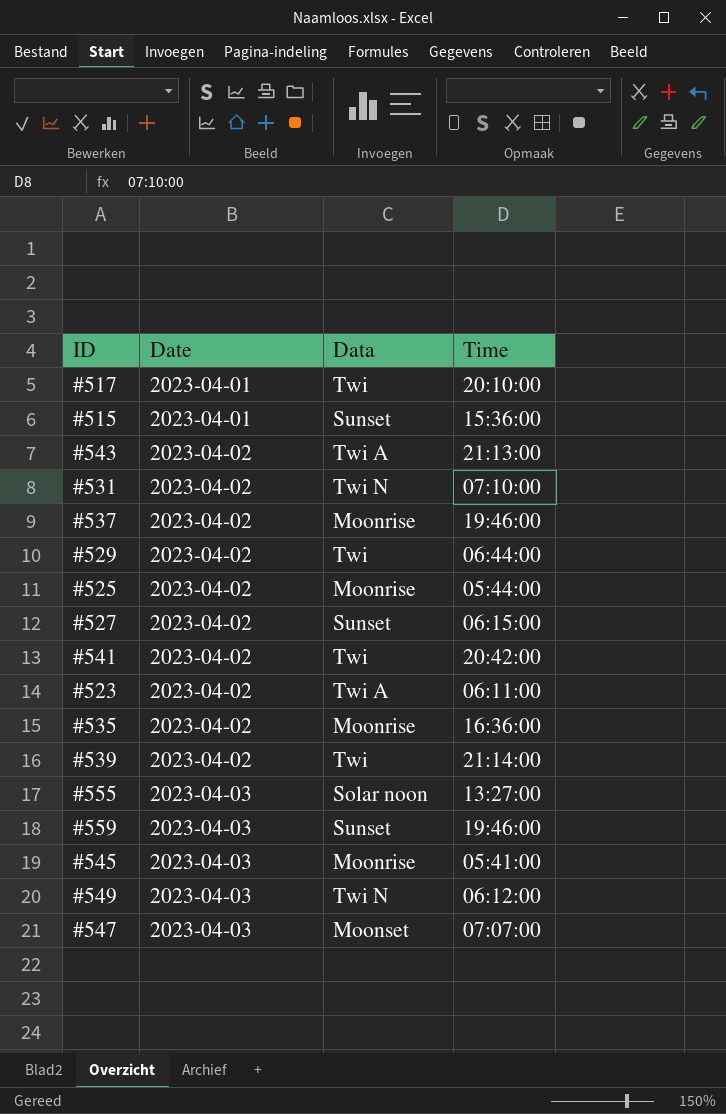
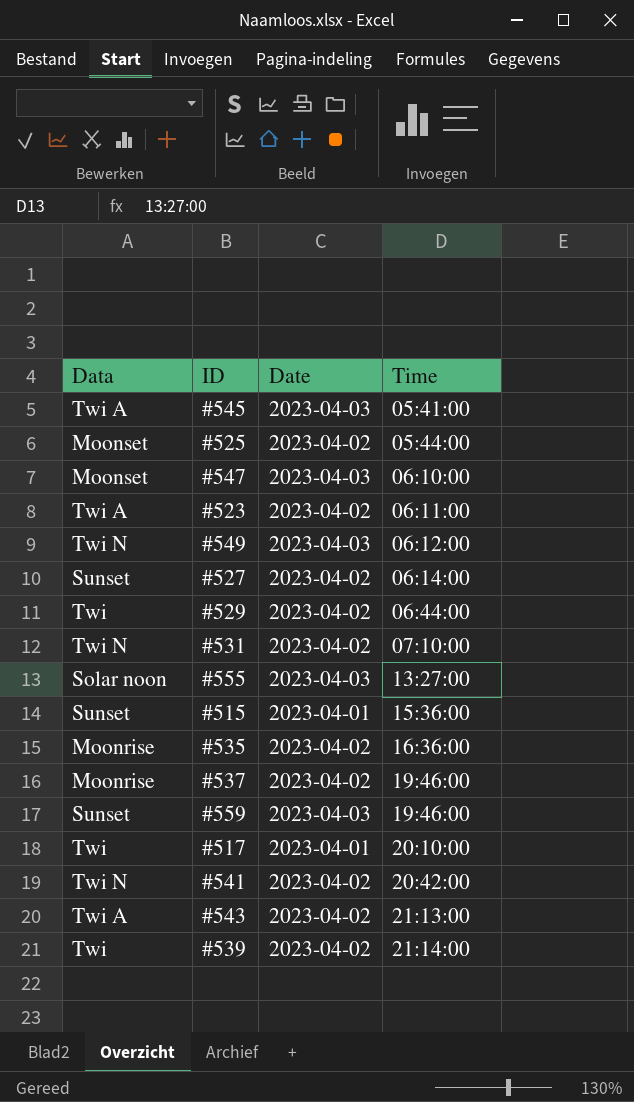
row order: Date ascending -> Time ascending
column Data | position: 3 -> 1
#545 | Data: Moonrise -> Twi A
#525 | Data: Moonrise -> Moonset
#547 | Time: 07:07:00 -> 06:10:00
#527 | Time: 06:15:00 -> 06:14:00
#541 | Data: Twi -> Twi N

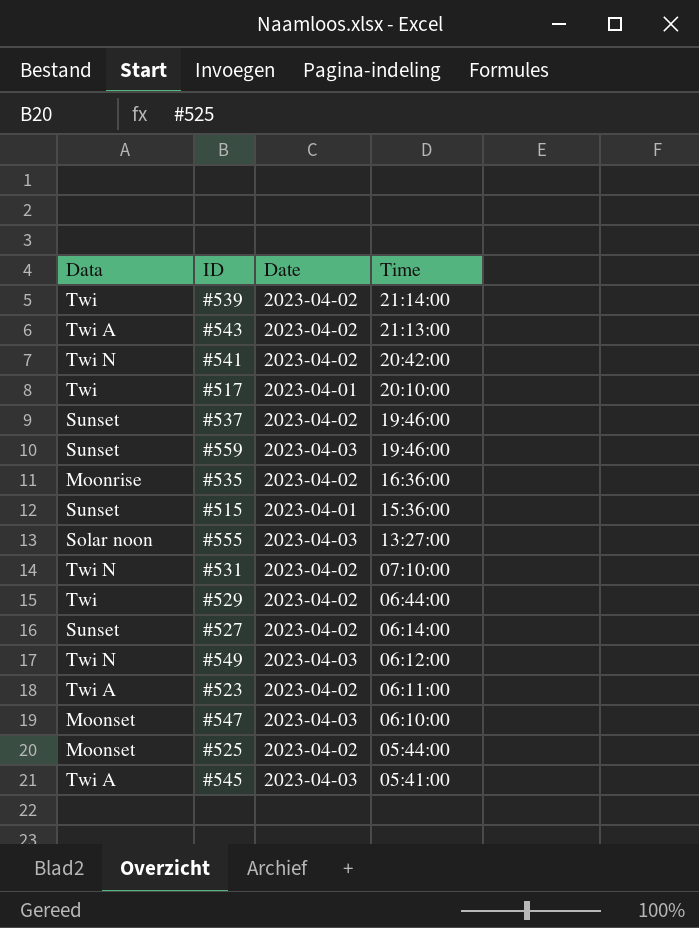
row order: Time ascending -> Time descending
#537 | Data: Moonrise -> Sunset

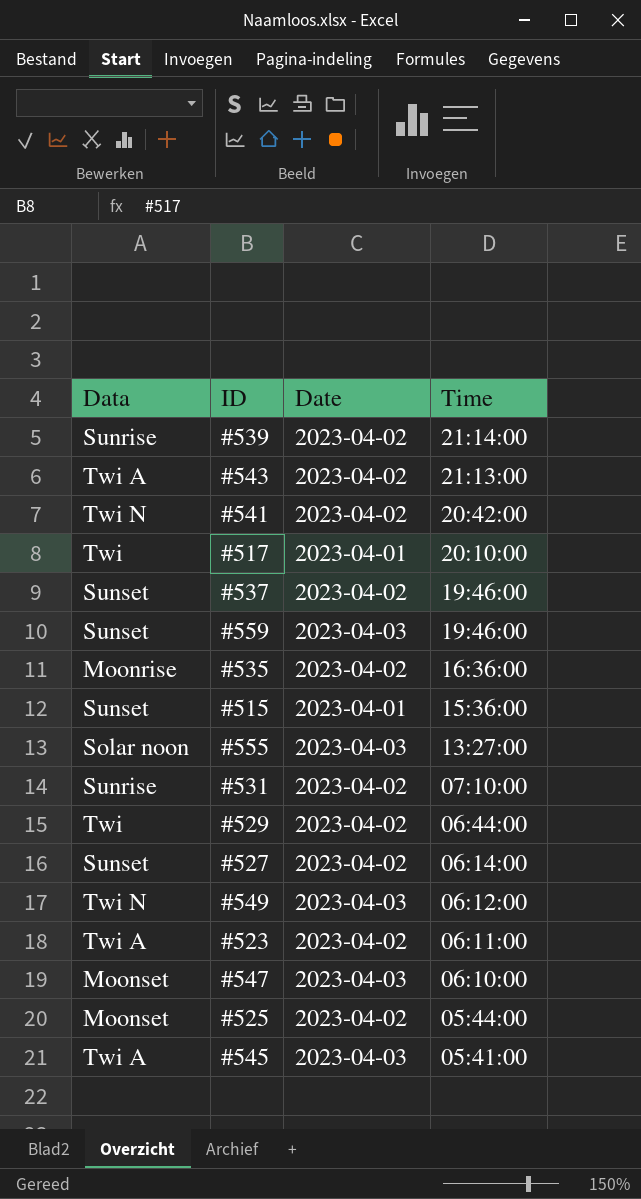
#539 | Data: Twi -> Sunrise
#531 | Data: Twi N -> Sunrise

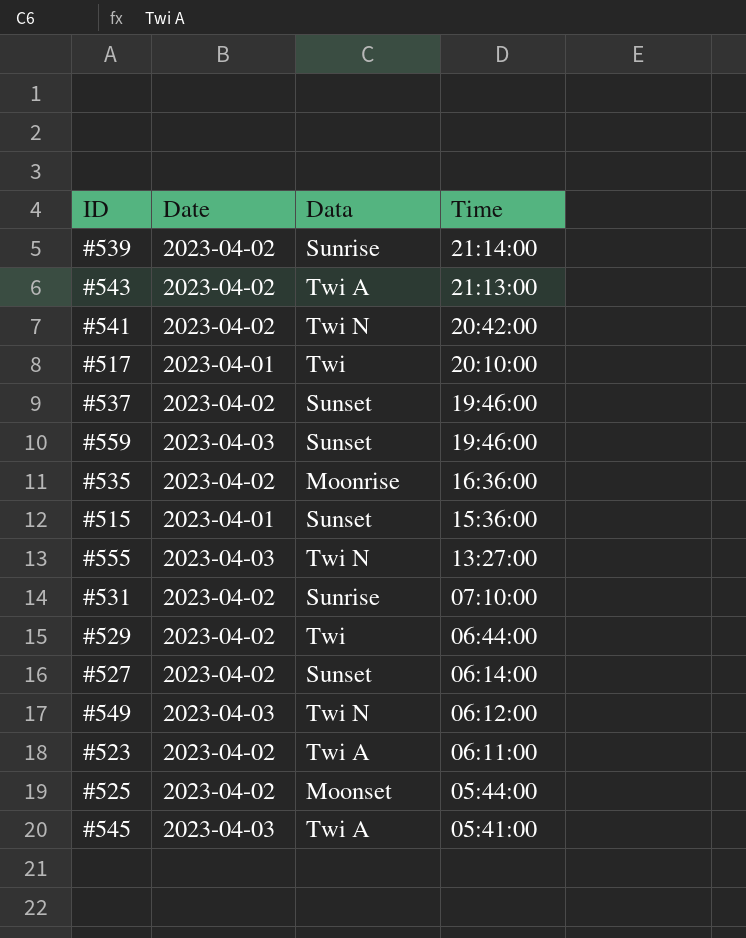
column Data | position: 1 -> 3
row #547: Moonset | 2023-04-03 | 06:10:00 -> none
#555 | Data: Solar noon -> Twi N

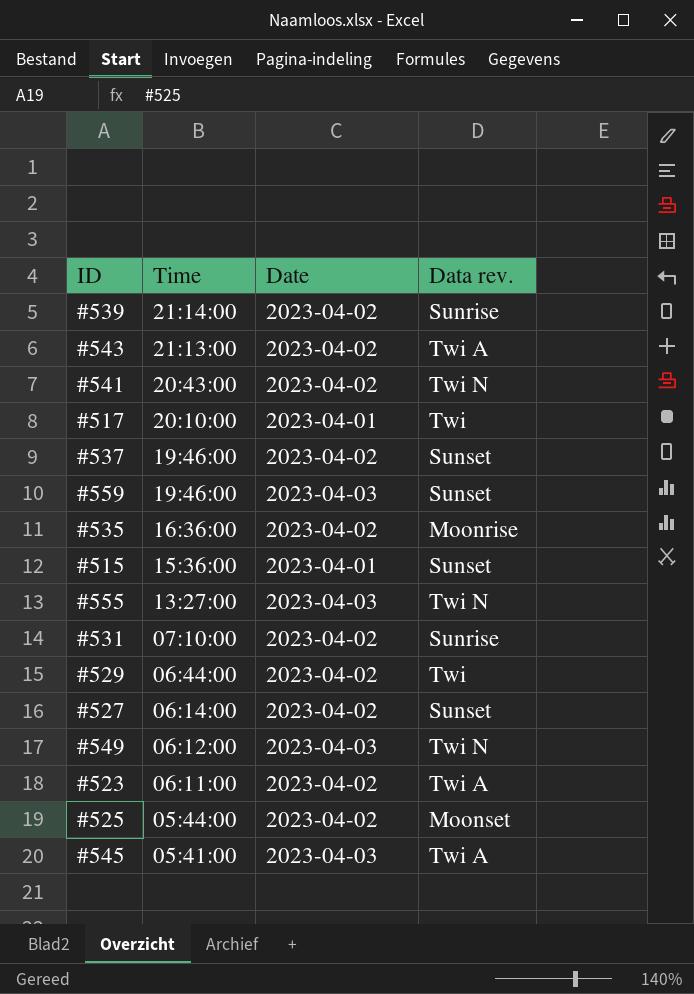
column Time | position: 4 -> 2
column name: Data -> Data rev.
#541 | Time: 20:42:00 -> 20:43:00

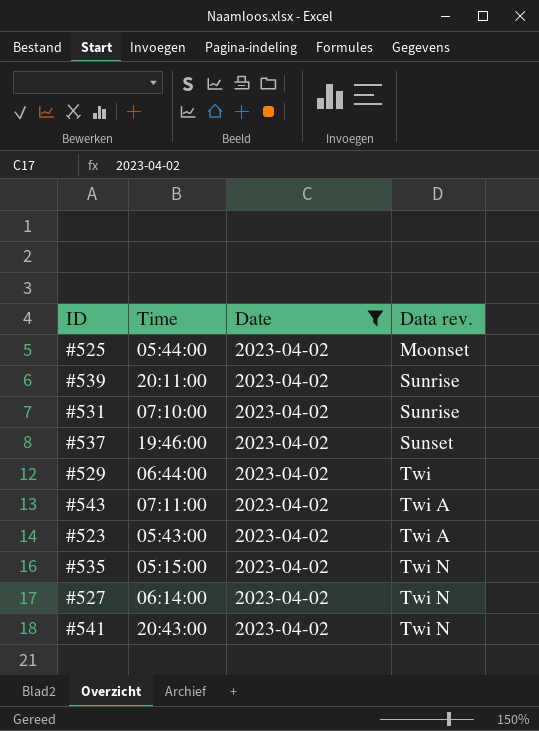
filter: none -> Date = 2023-04-02
row order: Time descending -> Data rev. ascending
#539 | Time: 21:14:00 -> 20:11:00
#543 | Time: 21:13:00 -> 07:11:00
#523 | Time: 06:11:00 -> 05:43:00
#535 | Time: 16:36:00 -> 05:15:00
#535 | Data rev.: Moonrise -> Twi N
#527 | Data rev.: Sunset -> Twi N

